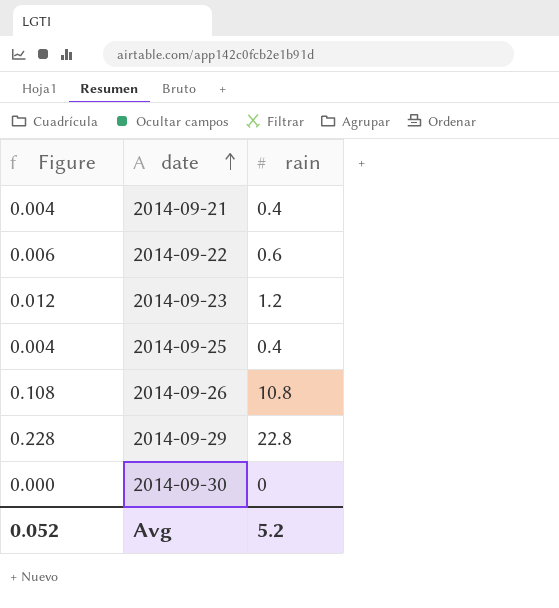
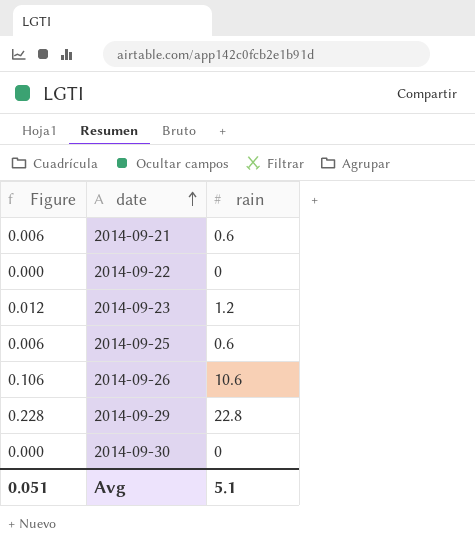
2014-09-21 | Figure: 0.004 -> 0.006
2014-09-21 | rain: 0.4 -> 0.6
2014-09-22 | Figure: 0.006 -> 0.000
2014-09-22 | rain: 0.6 -> 0
2014-09-25 | Figure: 0.004 -> 0.006
2014-09-25 | rain: 0.4 -> 0.6
2014-09-26 | Figure: 0.108 -> 0.106
2014-09-26 | rain: 10.8 -> 10.6
Avg | Figure: 0.052 -> 0.051
Avg | rain: 5.2 -> 5.1

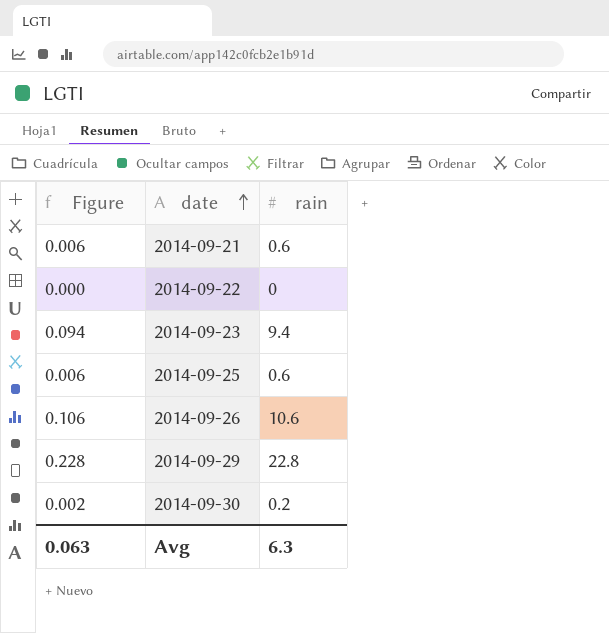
2014-09-23 | Figure: 0.012 -> 0.094
2014-09-23 | rain: 1.2 -> 9.4
2014-09-30 | Figure: 0.000 -> 0.002
2014-09-30 | rain: 0 -> 0.2
Avg | Figure: 0.051 -> 0.063
Avg | rain: 5.1 -> 6.3

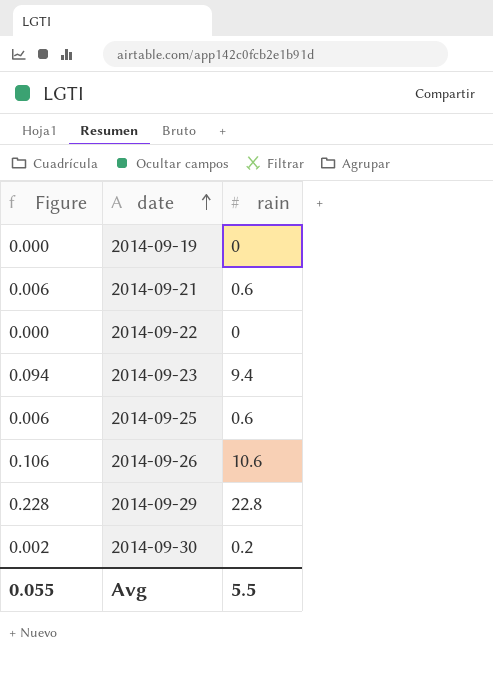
row 2014-09-19: none -> 0.000 | 0
Avg | Figure: 0.063 -> 0.055
Avg | rain: 6.3 -> 5.5

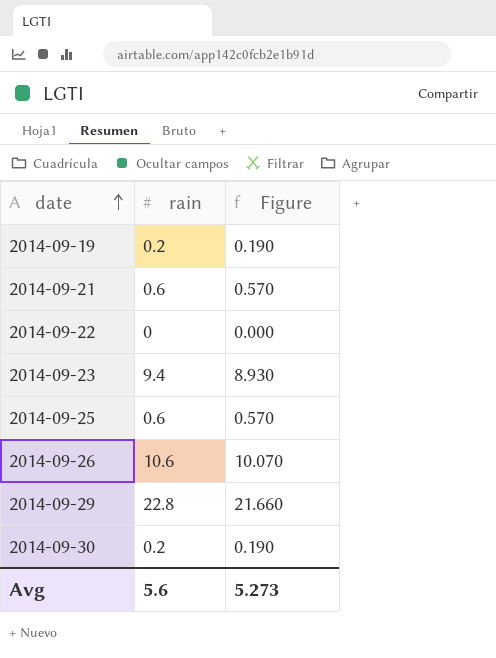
column Figure | formula: [rain] * 0.01 -> [rain] * 0.95
column Figure | position: 1 -> 3
2014-09-19 | rain: 0 -> 0.2
Avg | rain: 5.5 -> 5.6
Avg | Figure: 0.055 -> 5.273

